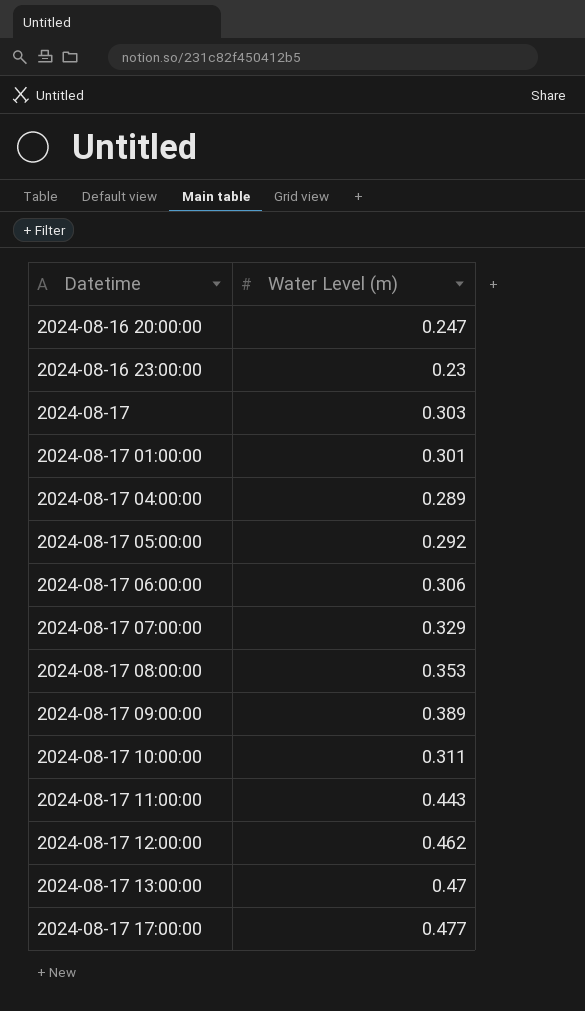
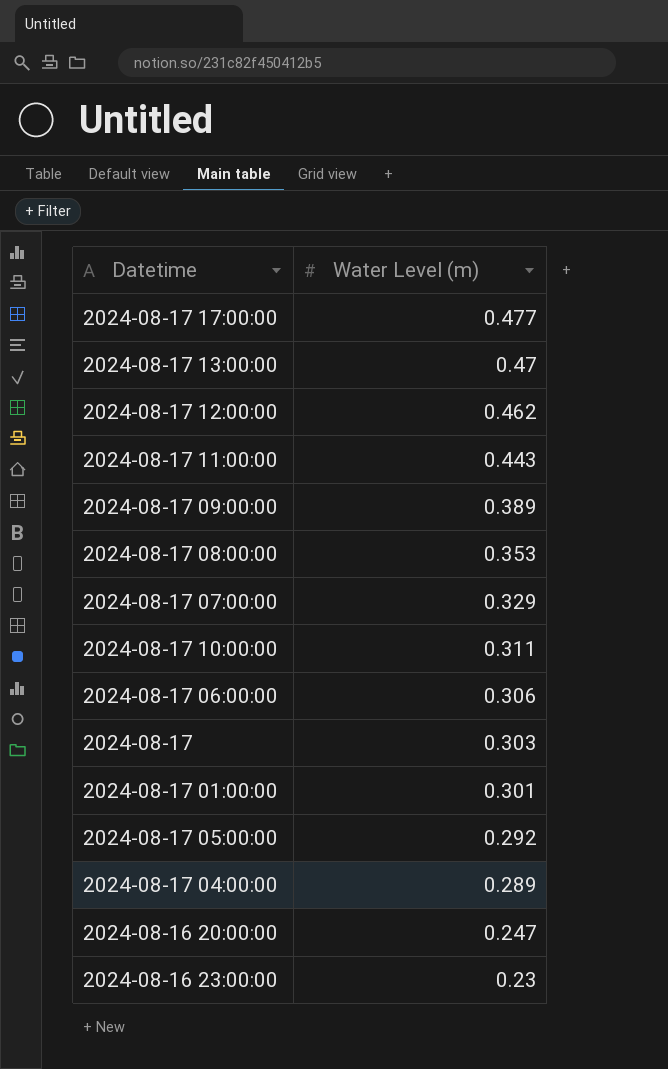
row order: Datetime ascending -> Water Level (m) descending

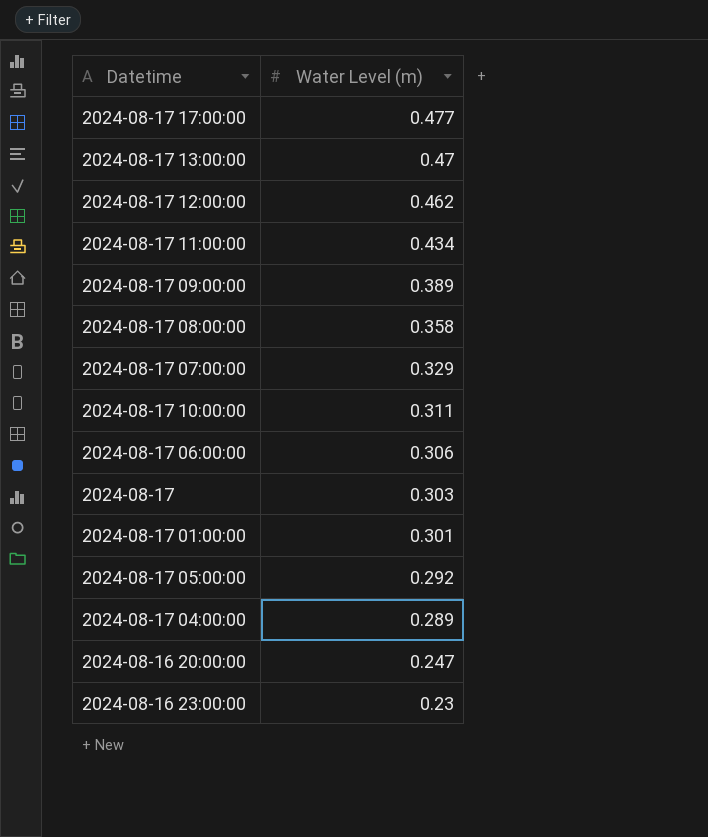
2024-08-17 11:00:00 | Water Level (m): 0.443 -> 0.434
2024-08-17 08:00:00 | Water Level (m): 0.353 -> 0.358

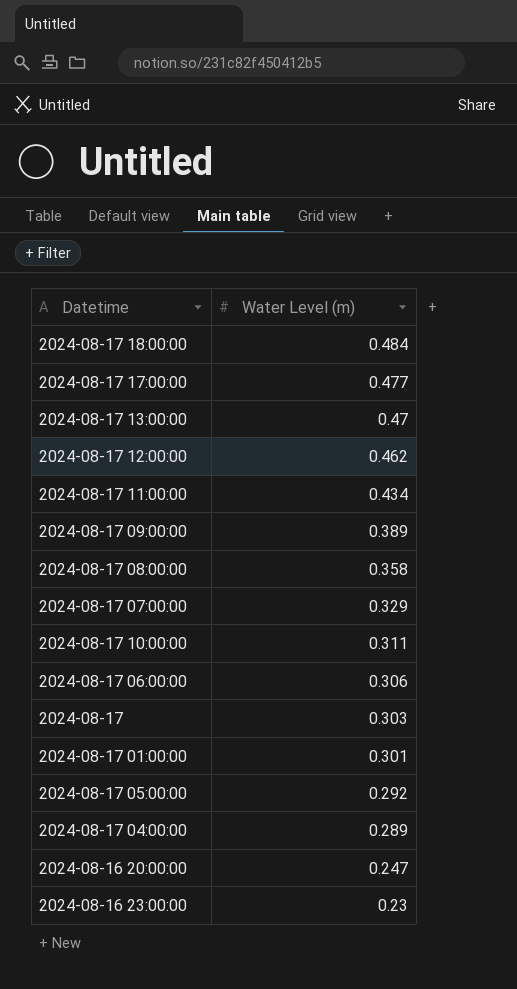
row 2024-08-17 18:00:00: none -> 0.484

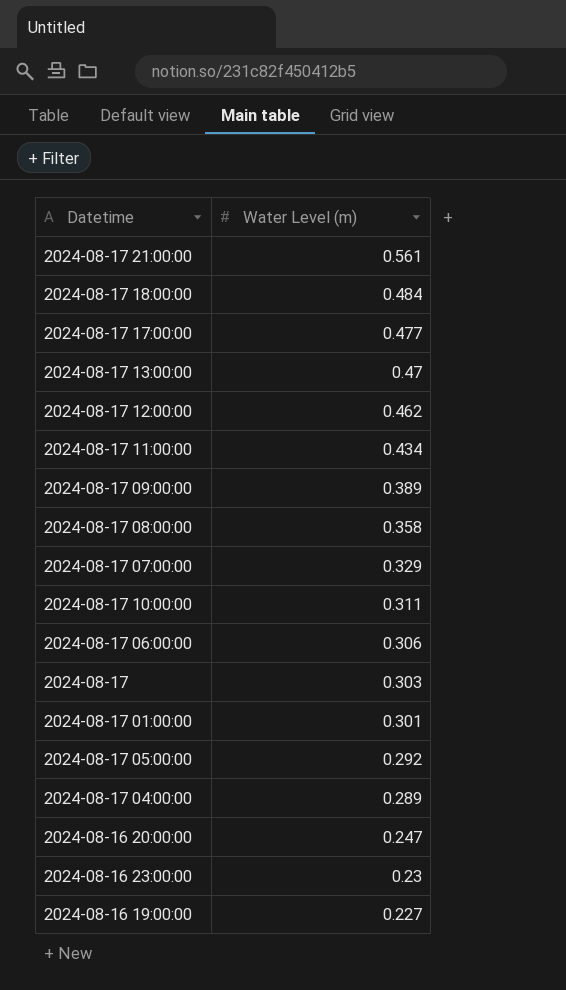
row 2024-08-17 21:00:00: none -> 0.561
row 2024-08-16 19:00:00: none -> 0.227

